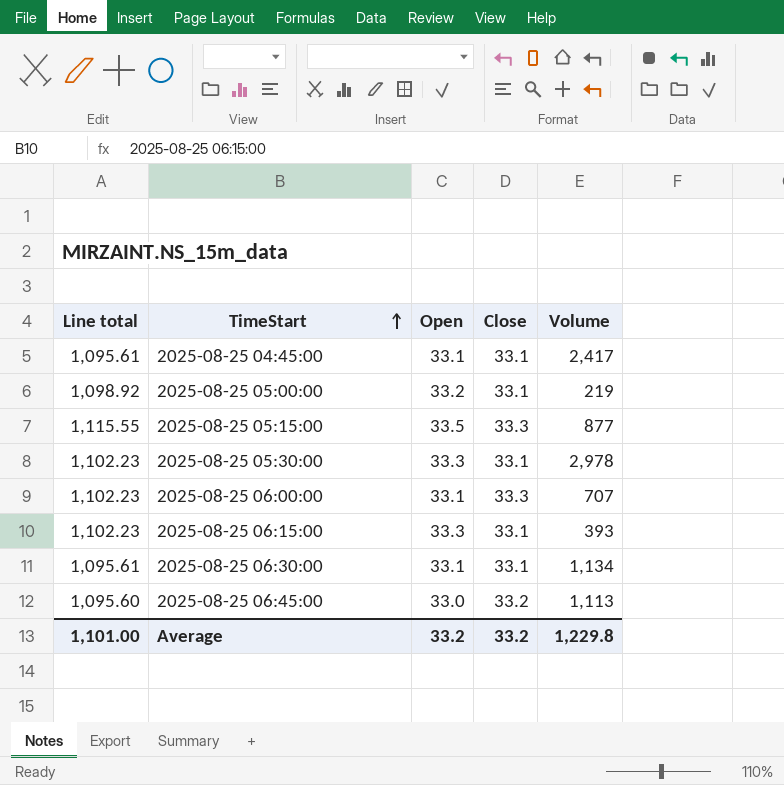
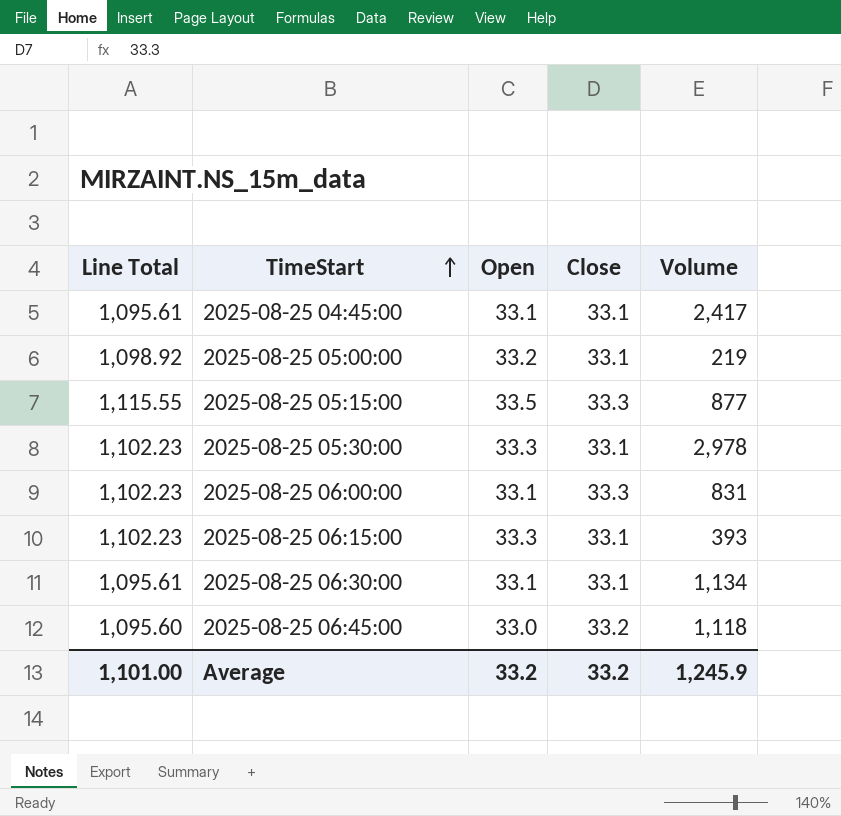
column name: Line total -> Line Total
2025-08-25 06:00:00 | Volume: 707 -> 831
2025-08-25 06:45:00 | Volume: 1,113 -> 1,118
Average | Volume: 1,229.8 -> 1,245.9

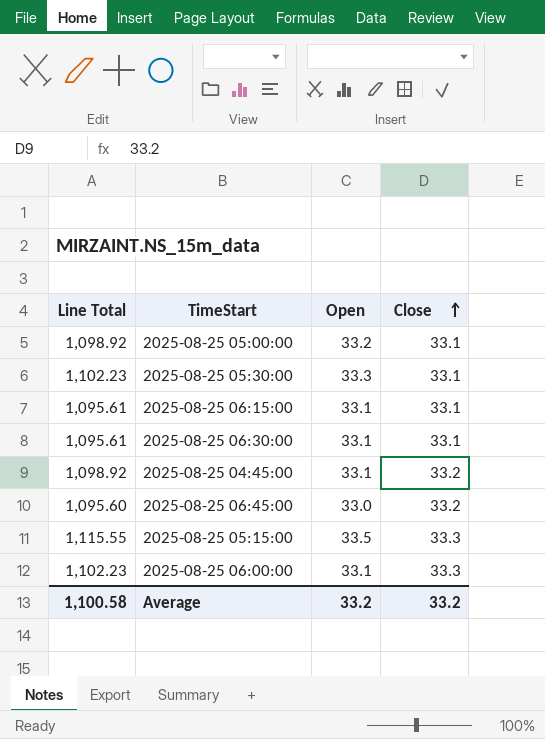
row order: TimeStart ascending -> Close ascending
column Volume | position: 5 -> none
2025-08-25 06:15:00 | Line Total: 1,102.23 -> 1,095.61
2025-08-25 06:15:00 | Open: 33.3 -> 33.1
2025-08-25 04:45:00 | Line Total: 1,095.61 -> 1,098.92
2025-08-25 04:45:00 | Close: 33.1 -> 33.2
Average | Line Total: 1,101.00 -> 1,100.58

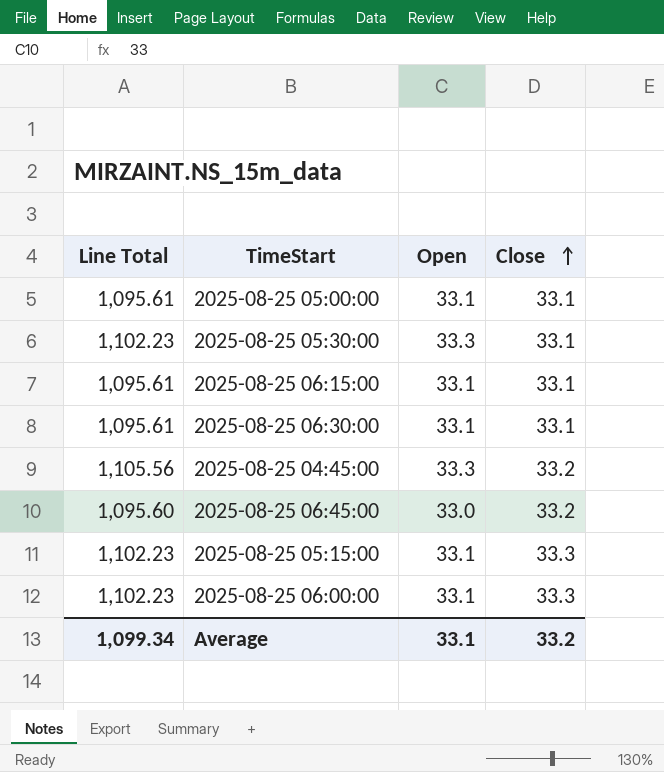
2025-08-25 05:00:00 | Line Total: 1,098.92 -> 1,095.61
2025-08-25 05:00:00 | Open: 33.2 -> 33.1
2025-08-25 04:45:00 | Line Total: 1,098.92 -> 1,105.56
2025-08-25 04:45:00 | Open: 33.1 -> 33.3
2025-08-25 05:15:00 | Line Total: 1,115.55 -> 1,102.23
2025-08-25 05:15:00 | Open: 33.5 -> 33.1
Average | Line Total: 1,100.58 -> 1,099.34
Average | Open: 33.2 -> 33.1

